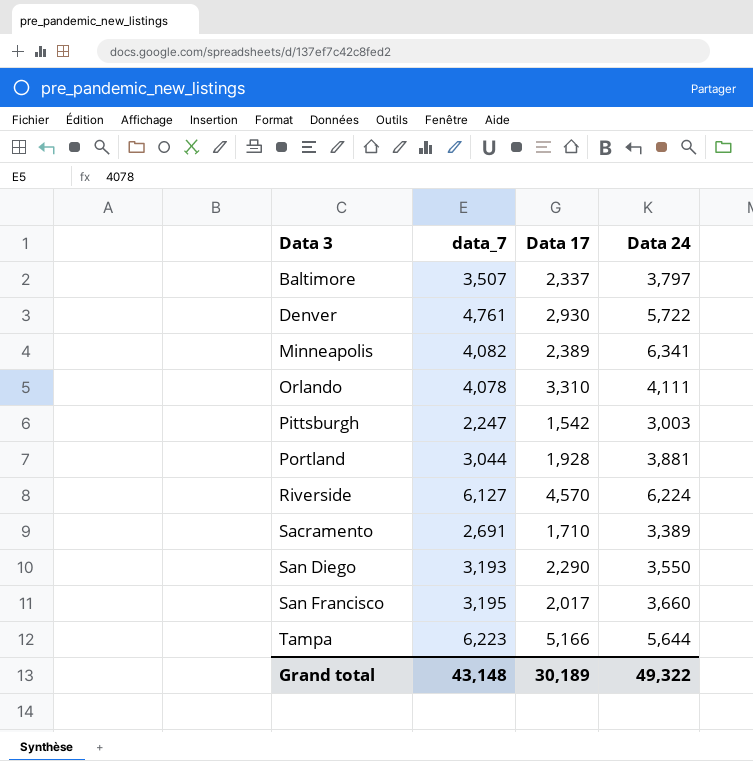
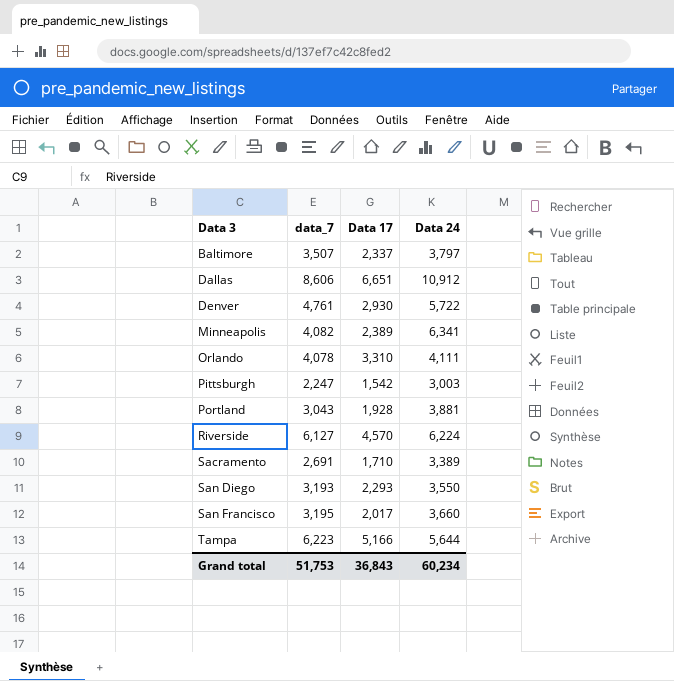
row Dallas: none -> 8,606 | 6,651 | 10,912
Portland | data_7: 3,044 -> 3,043
San Diego | Data 17: 2,290 -> 2,293
Grand total | data_7: 43,148 -> 51,753
Grand total | Data 17: 30,189 -> 36,843
Grand total | Data 24: 49,322 -> 60,234

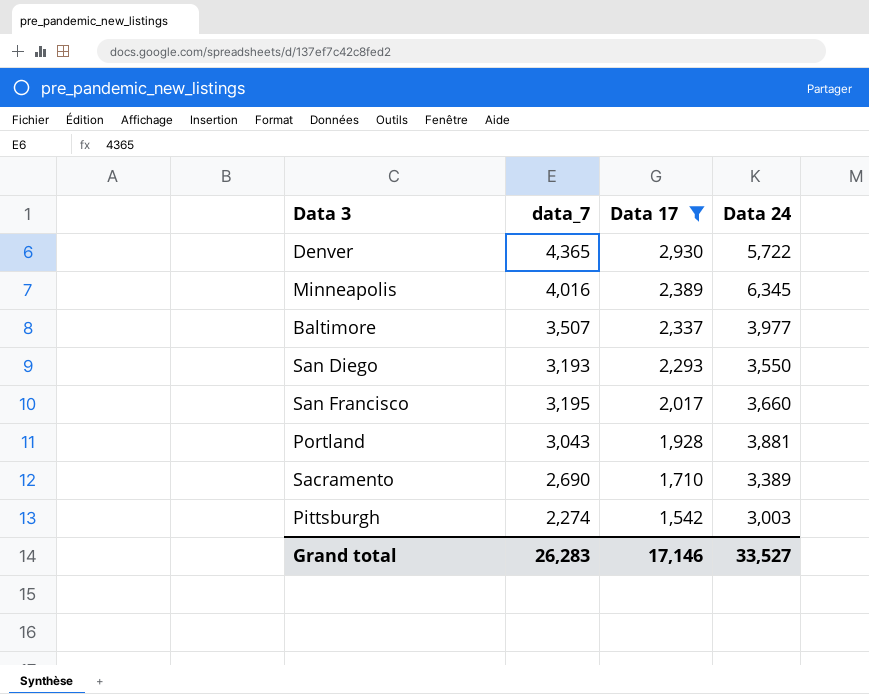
filter: none -> Data 17 <= 2,930
row order: Data 3 ascending -> Data 17 descending
Denver | data_7: 4,761 -> 4,365
Minneapolis | data_7: 4,082 -> 4,016
Minneapolis | Data 24: 6,341 -> 6,345
Baltimore | Data 24: 3,797 -> 3,977
Sacramento | data_7: 2,691 -> 2,690
Pittsburgh | data_7: 2,247 -> 2,274
Grand total | data_7: 51,753 -> 26,283
Grand total | Data 17: 36,843 -> 17,146
Grand total | Data 24: 60,234 -> 33,527

